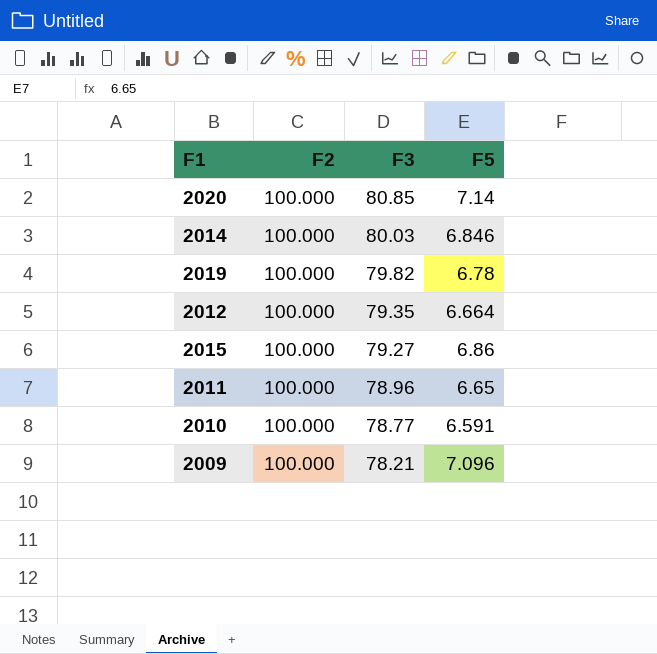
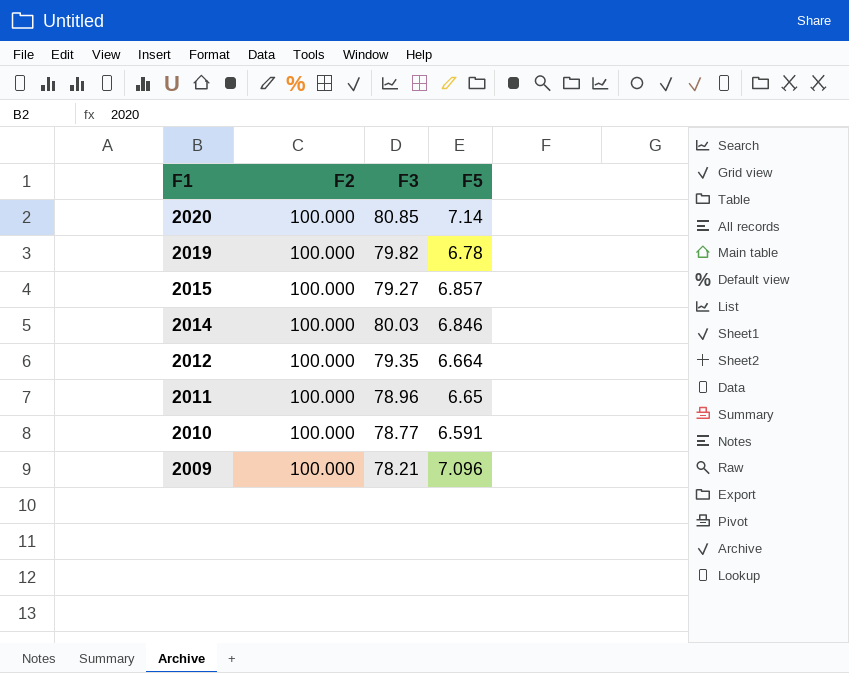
row order: F3 descending -> F1 descending
2015 | F5: 6.86 -> 6.857

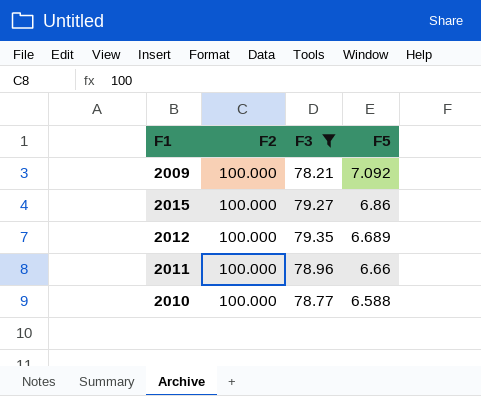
filter: none -> F3 <= 79.35
row order: F1 descending -> F5 descending
2009 | F5: 7.096 -> 7.092
2015 | F5: 6.857 -> 6.86
2012 | F5: 6.664 -> 6.689
2011 | F5: 6.65 -> 6.66
2010 | F5: 6.591 -> 6.588

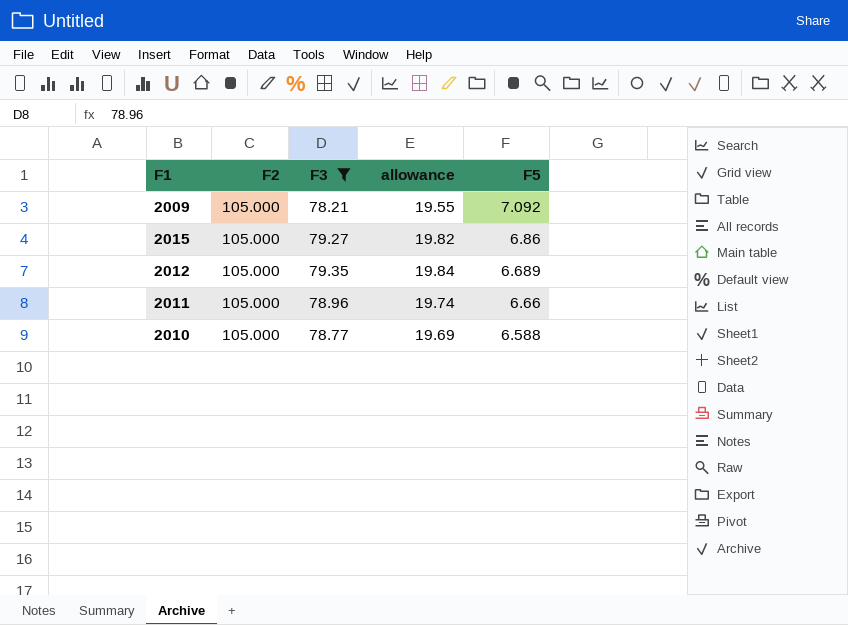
column allowance | formula: none -> [F3] * 0.25
2009 | F2: 100.000 -> 105.000
2015 | F2: 100.000 -> 105.000
2012 | F2: 100.000 -> 105.000
2011 | F2: 100.000 -> 105.000
2010 | F2: 100.000 -> 105.000

